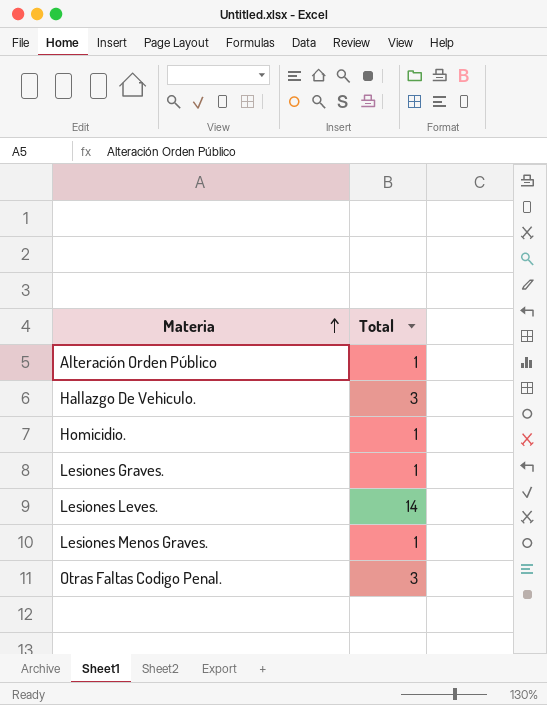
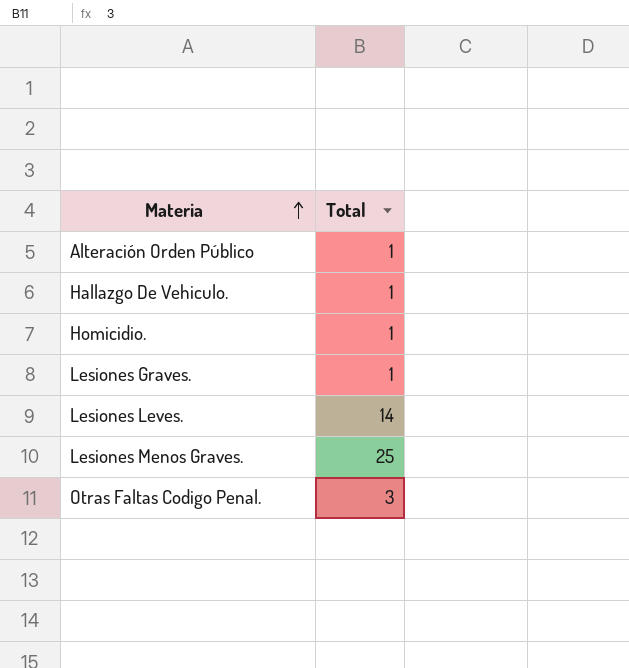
Hallazgo De Vehiculo. | Total: 3 -> 1
Lesiones Menos Graves. | Total: 1 -> 25

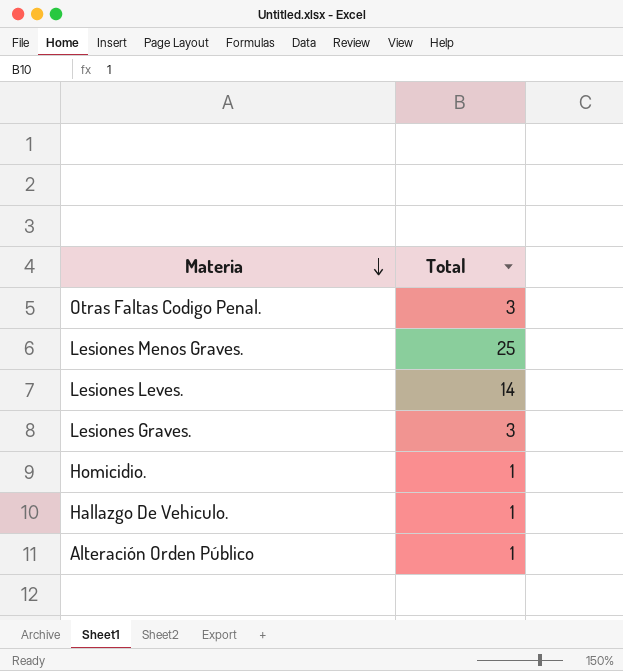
row order: Materia ascending -> Materia descending
Lesiones Graves. | Total: 1 -> 3

